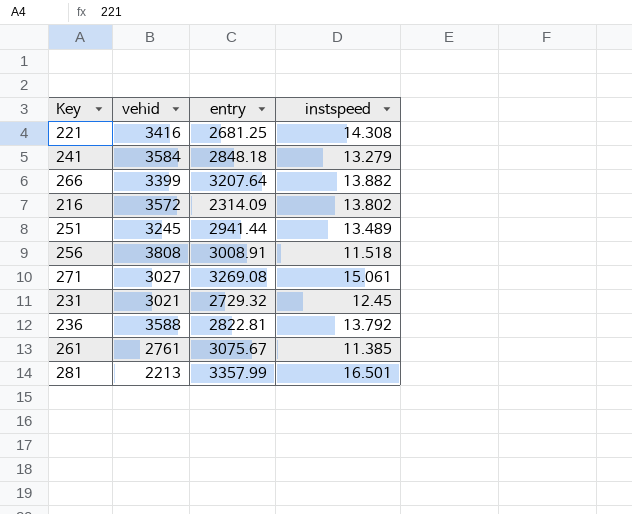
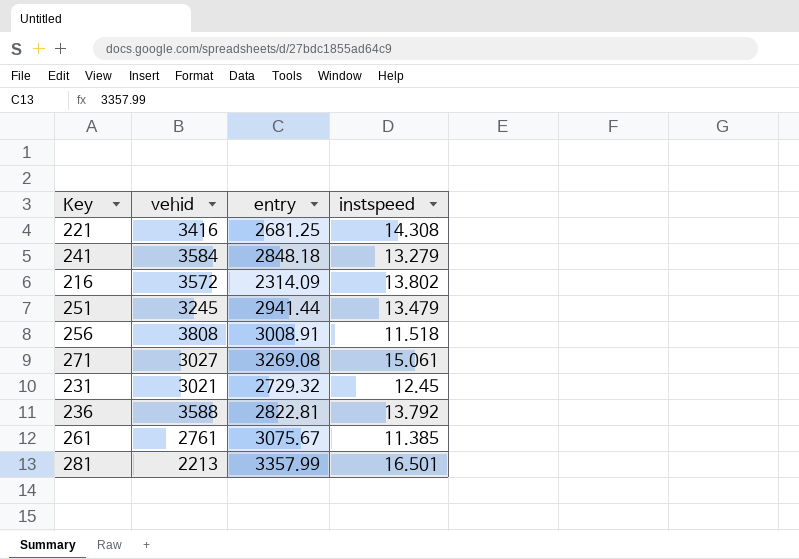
row 266: 3399 | 3207.64 | 13.882 -> none
251 | instspeed: 13.489 -> 13.479

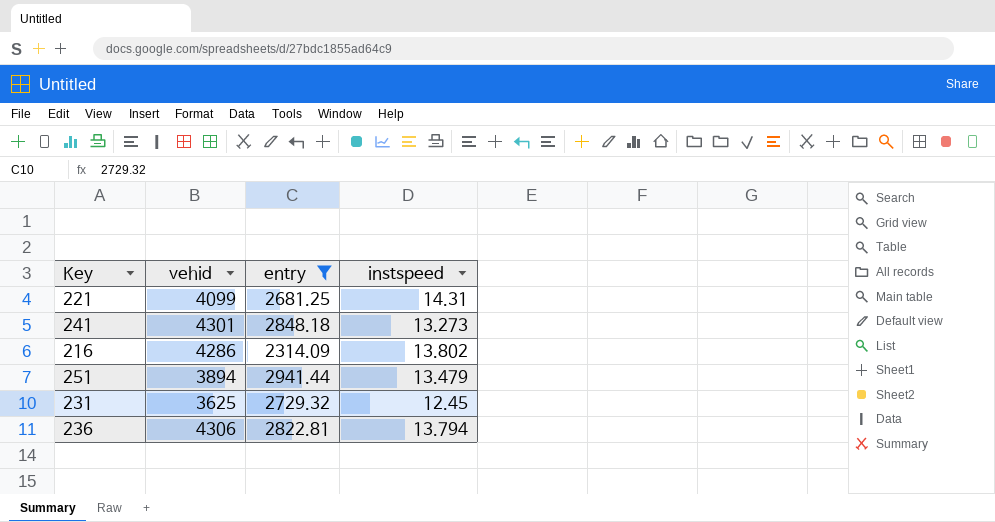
filter: none -> entry <= 2941.44
221 | vehid: 3416 -> 4099
221 | instspeed: 14.308 -> 14.31
241 | vehid: 3584 -> 4301
241 | instspeed: 13.279 -> 13.273
216 | vehid: 3572 -> 4286
251 | vehid: 3245 -> 3894
231 | vehid: 3021 -> 3625
236 | vehid: 3588 -> 4306
236 | instspeed: 13.792 -> 13.794

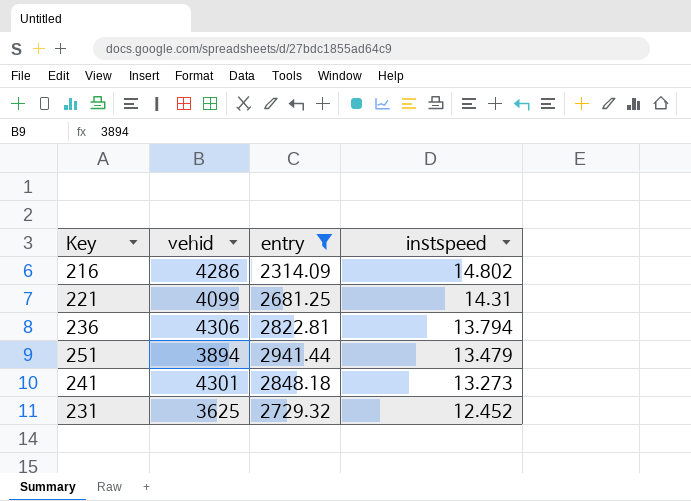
row order: none -> instspeed descending
216 | instspeed: 13.802 -> 14.802
231 | instspeed: 12.45 -> 12.452

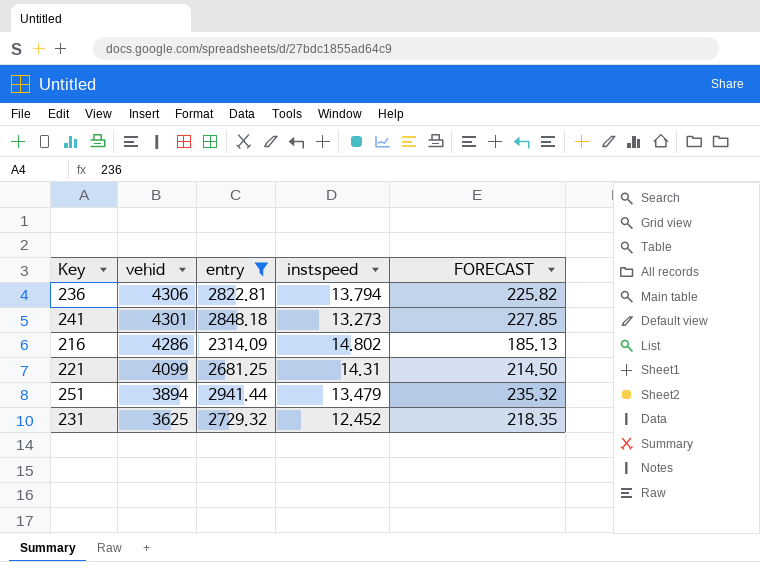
row order: instspeed descending -> vehid descending
column FORECAST | formula: none -> [entry] * 0.08

